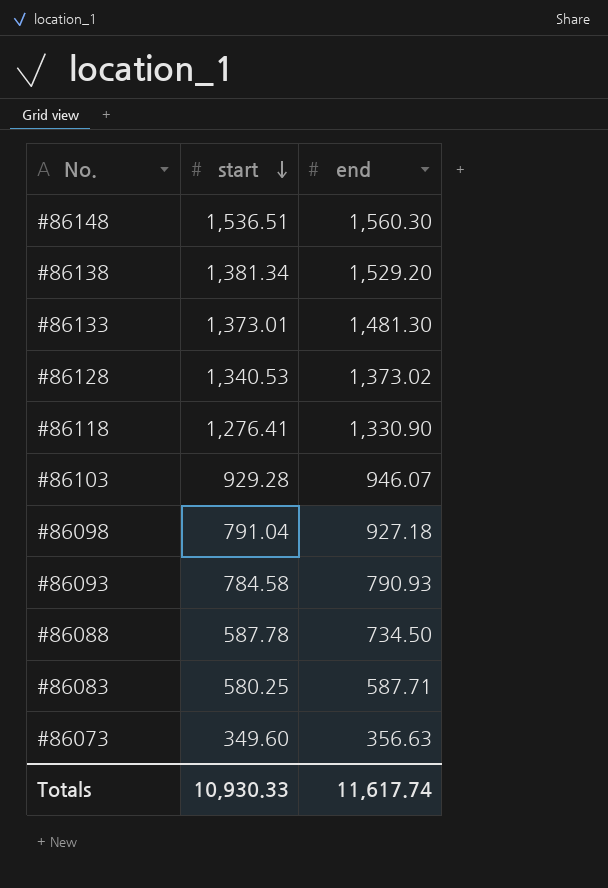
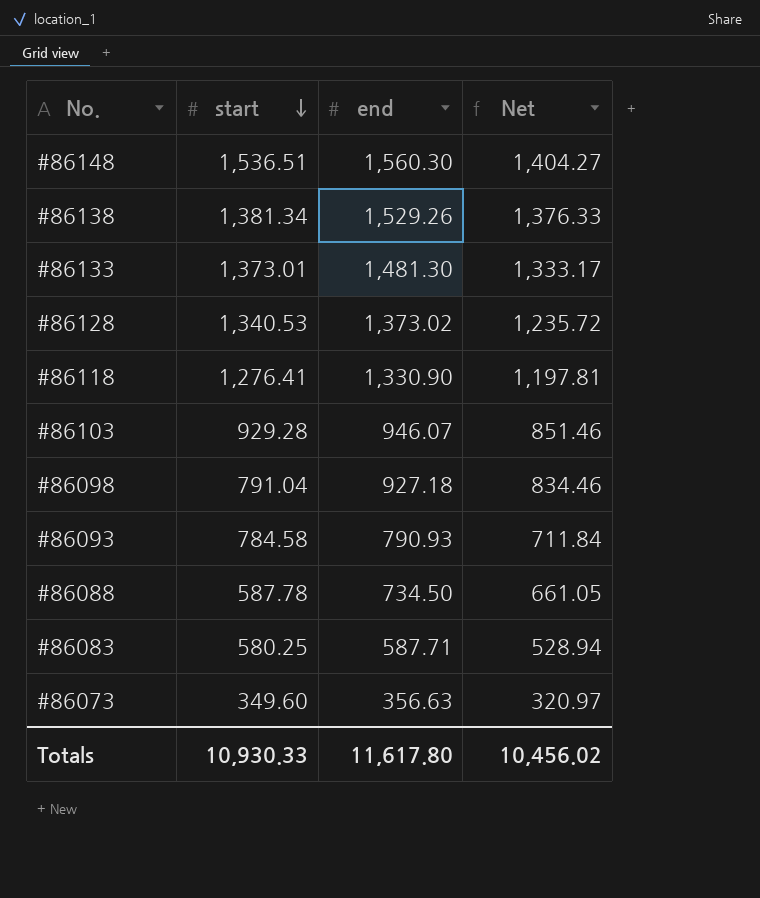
column Net | formula: none -> [end] * 0.9
#86138 | end: 1,529.20 -> 1,529.26
Totals | end: 11,617.74 -> 11,617.80

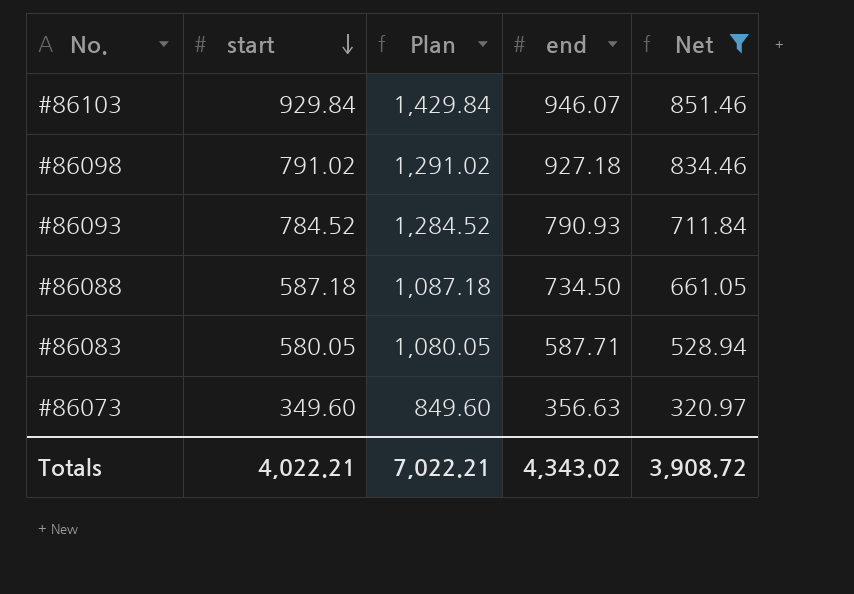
filter: none -> Net <= 851.46
column Plan | formula: none -> [start] + 500
#86103 | start: 929.28 -> 929.84
#86098 | start: 791.04 -> 791.02
#86093 | start: 784.58 -> 784.52
#86088 | start: 587.78 -> 587.18
#86083 | start: 580.25 -> 580.05
Totals | start: 10,930.33 -> 4,022.21
Totals | end: 11,617.80 -> 4,343.02
Totals | Net: 10,456.02 -> 3,908.72

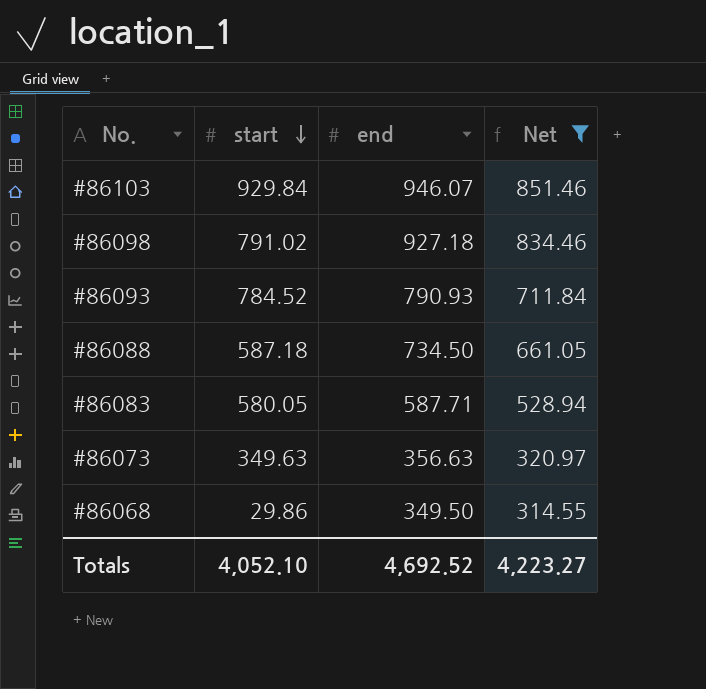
column Plan | formula: [start] + 500 -> none
#86073 | start: 349.60 -> 349.63
row #86068: none -> 29.86 | 349.50 | 314.55
Totals | start: 4,022.21 -> 4,052.10
Totals | end: 4,343.02 -> 4,692.52
Totals | Net: 3,908.72 -> 4,223.27

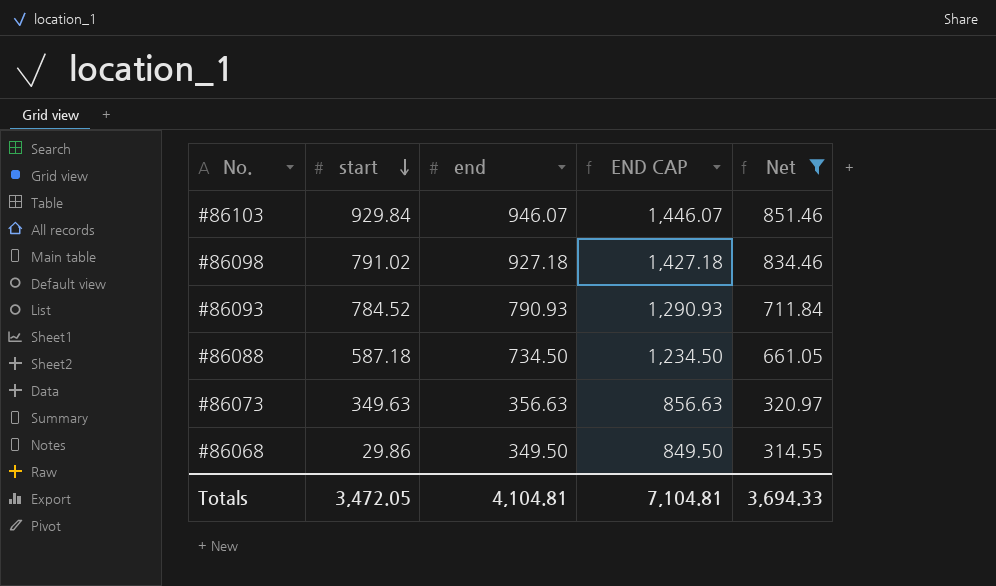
column END CAP | formula: none -> [end] + 500
row #86083: 580.05 | 587.71 | 528.94 -> none
Totals | start: 4,052.10 -> 3,472.05
Totals | end: 4,692.52 -> 4,104.81
Totals | Net: 4,223.27 -> 3,694.33

